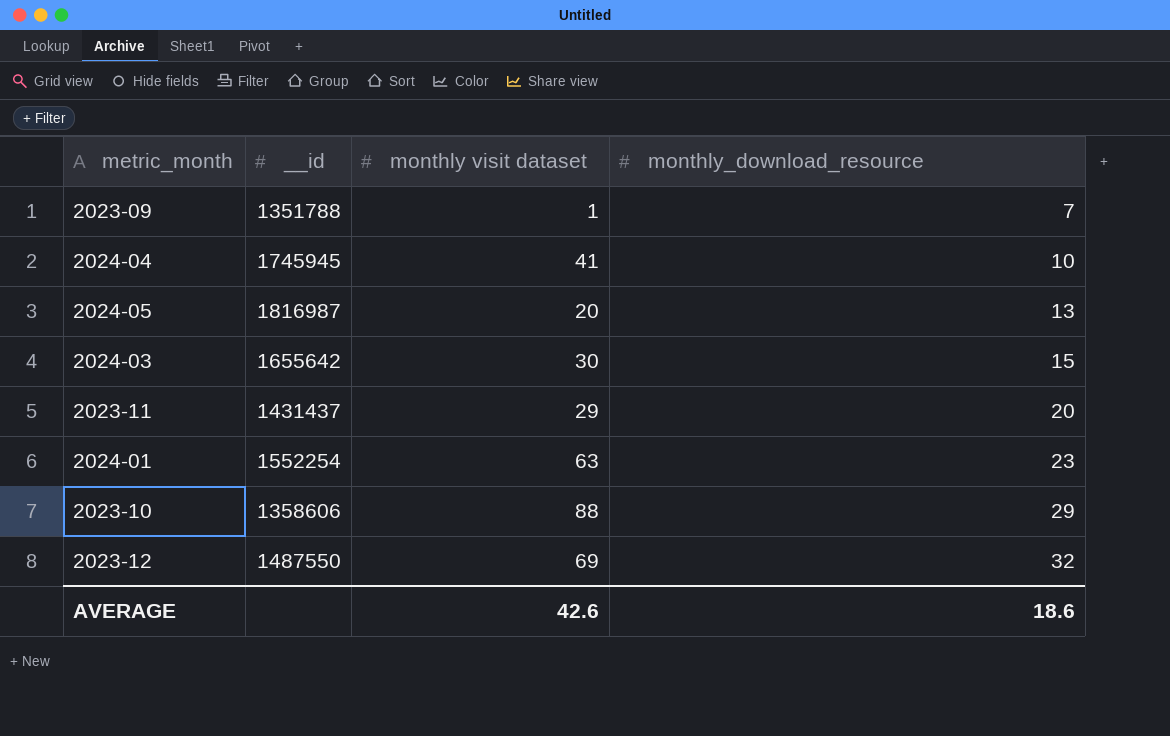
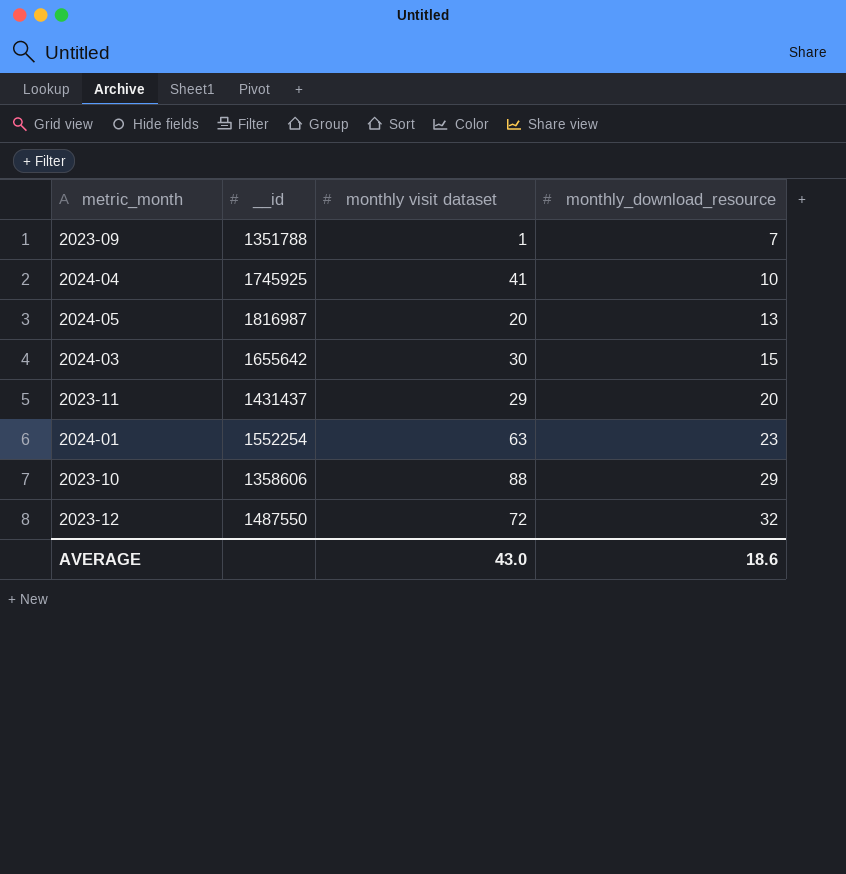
2024-04 | __id: 1745945 -> 1745925
2023-12 | monthly visit dataset: 69 -> 72
AVERAGE | monthly visit dataset: 42.6 -> 43.0

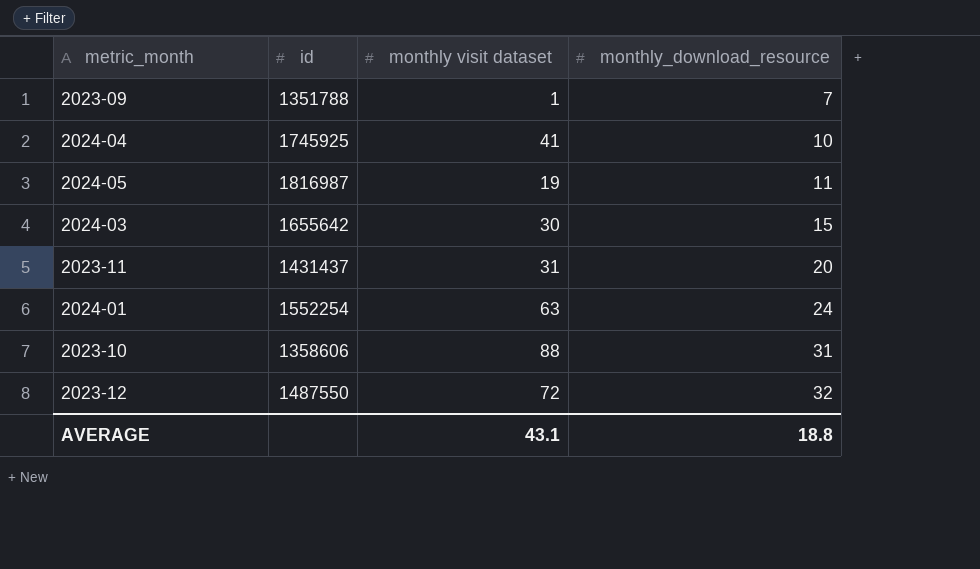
column name: __id -> id
2024-05 | monthly visit dataset: 20 -> 19
2024-05 | monthly_download_resource: 13 -> 11
2023-11 | monthly visit dataset: 29 -> 31
2024-01 | monthly_download_resource: 23 -> 24
2023-10 | monthly_download_resource: 29 -> 31
AVERAGE | monthly visit dataset: 43.0 -> 43.1
AVERAGE | monthly_download_resource: 18.6 -> 18.8

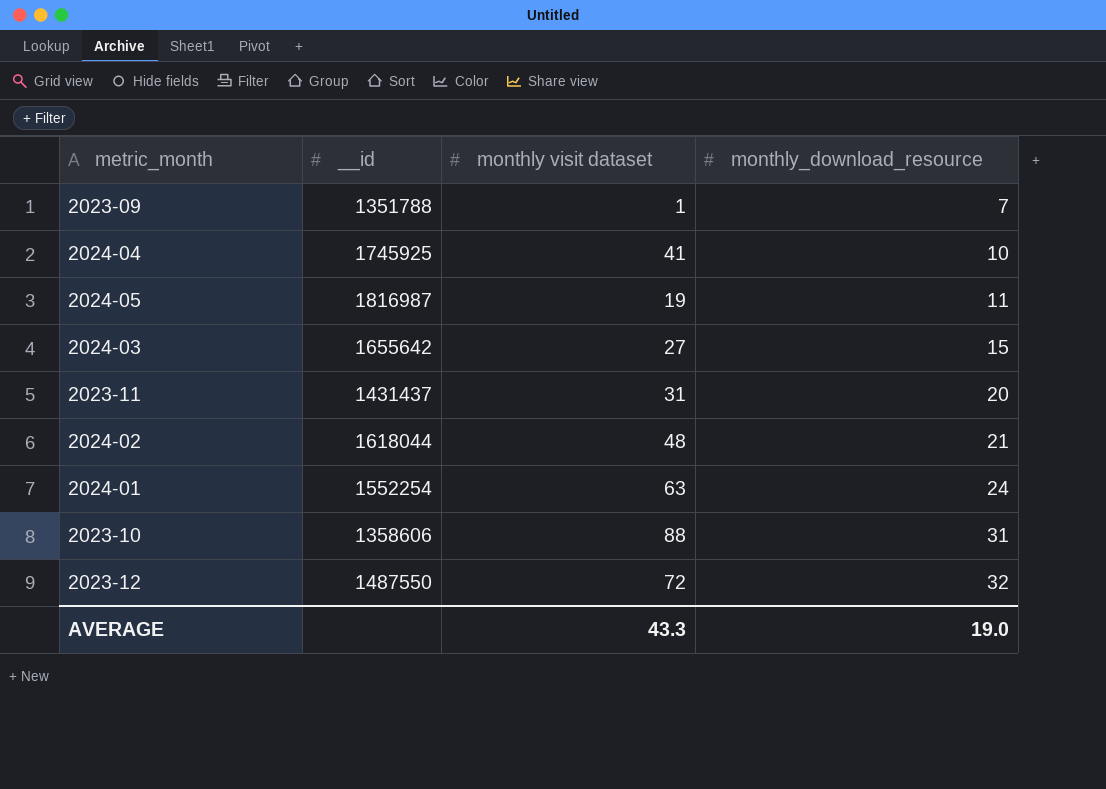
column name: id -> __id
2024-03 | monthly visit dataset: 30 -> 27
row 2024-02: none -> 1618044 | 48 | 21
AVERAGE | monthly visit dataset: 43.1 -> 43.3
AVERAGE | monthly_download_resource: 18.8 -> 19.0

